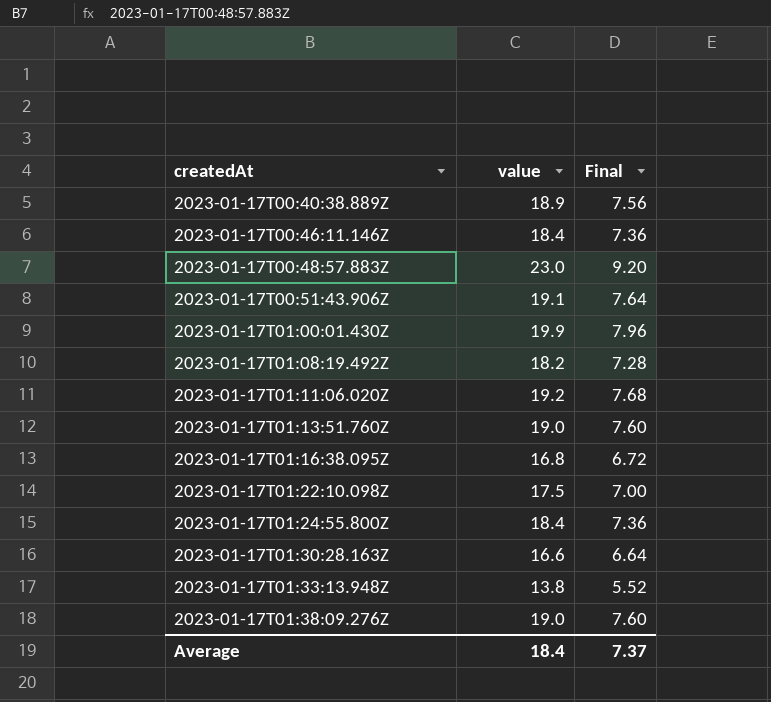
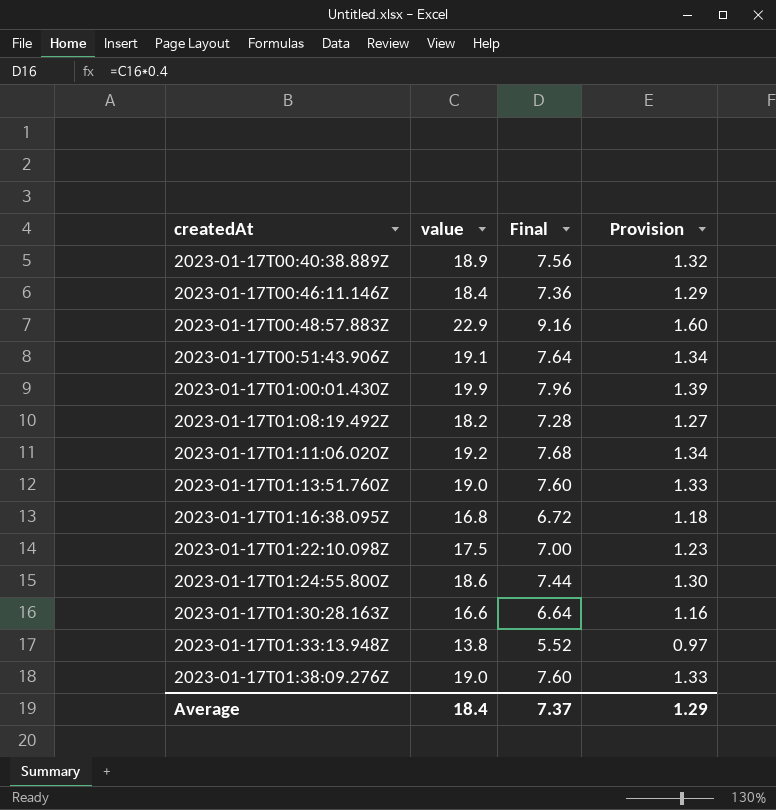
column Provision | formula: none -> [value] * 0.07
2023-01-17T00:48:57.883Z | value: 23.0 -> 22.9
2023-01-17T00:48:57.883Z | Final: 9.20 -> 9.16
2023-01-17T01:24:55.800Z | value: 18.4 -> 18.6
2023-01-17T01:24:55.800Z | Final: 7.36 -> 7.44

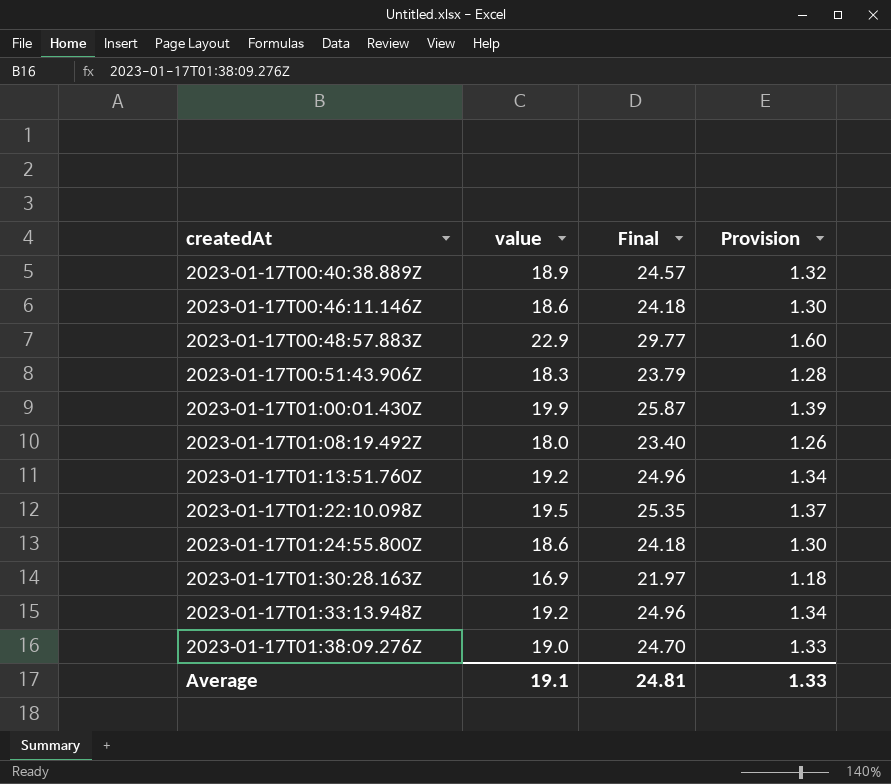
column Final | formula: [value] * 0.4 -> [value] * 1.3
row 2023-01-17T01:11:06.020Z: 19.2 | 7.68 | 1.34 -> none
row 2023-01-17T01:16:38.095Z: 16.8 | 6.72 | 1.18 -> none
2023-01-17T00:46:11.146Z | value: 18.4 -> 18.6
2023-01-17T00:46:11.146Z | Provision: 1.29 -> 1.30
2023-01-17T00:51:43.906Z | value: 19.1 -> 18.3
2023-01-17T00:51:43.906Z | Provision: 1.34 -> 1.28
2023-01-17T01:08:19.492Z | value: 18.2 -> 18.0
2023-01-17T01:08:19.492Z | Provision: 1.27 -> 1.26
2023-01-17T01:13:51.760Z | value: 19.0 -> 19.2
2023-01-17T01:13:51.760Z | Provision: 1.33 -> 1.34
2023-01-17T01:22:10.098Z | value: 17.5 -> 19.5
2023-01-17T01:22:10.098Z | Provision: 1.23 -> 1.37
2023-01-17T01:30:28.163Z | value: 16.6 -> 16.9
2023-01-17T01:30:28.163Z | Provision: 1.16 -> 1.18
2023-01-17T01:33:13.948Z | value: 13.8 -> 19.2
2023-01-17T01:33:13.948Z | Provision: 0.97 -> 1.34
Average | value: 18.4 -> 19.1
Average | Final: 7.37 -> 24.81
Average | Provision: 1.29 -> 1.33

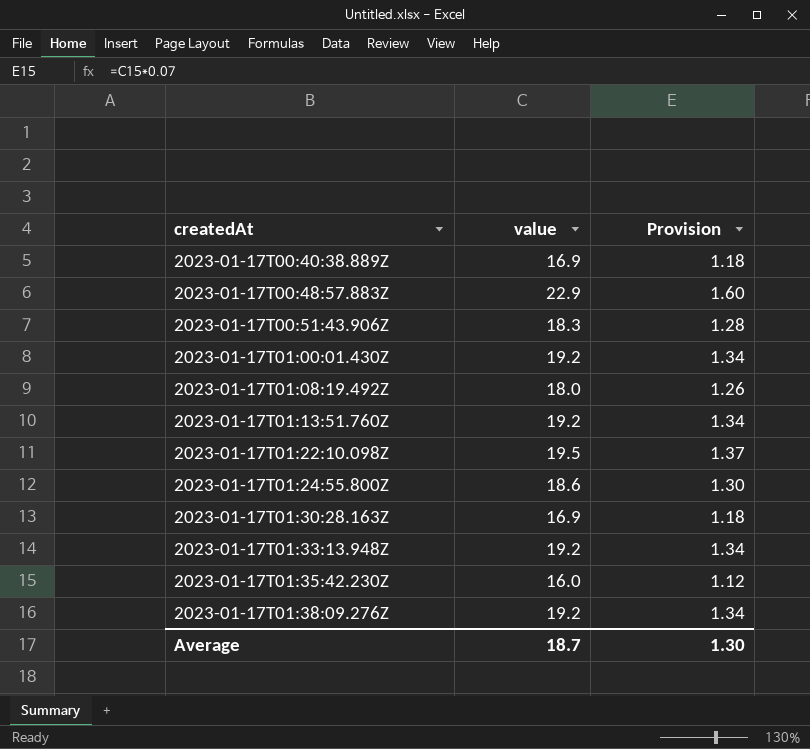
column Final | formula: [value] * 1.3 -> none
row 2023-01-17T00:46:11.146Z: 18.6 | 24.18 | 1.30 -> none
2023-01-17T00:40:38.889Z | value: 18.9 -> 16.9
2023-01-17T00:40:38.889Z | Provision: 1.32 -> 1.18
2023-01-17T01:00:01.430Z | value: 19.9 -> 19.2
2023-01-17T01:00:01.430Z | Provision: 1.39 -> 1.34
row 2023-01-17T01:35:42.230Z: none -> 16.0 | 1.12
2023-01-17T01:38:09.276Z | value: 19.0 -> 19.2
2023-01-17T01:38:09.276Z | Provision: 1.33 -> 1.34
Average | value: 19.1 -> 18.7
Average | Provision: 1.33 -> 1.30

